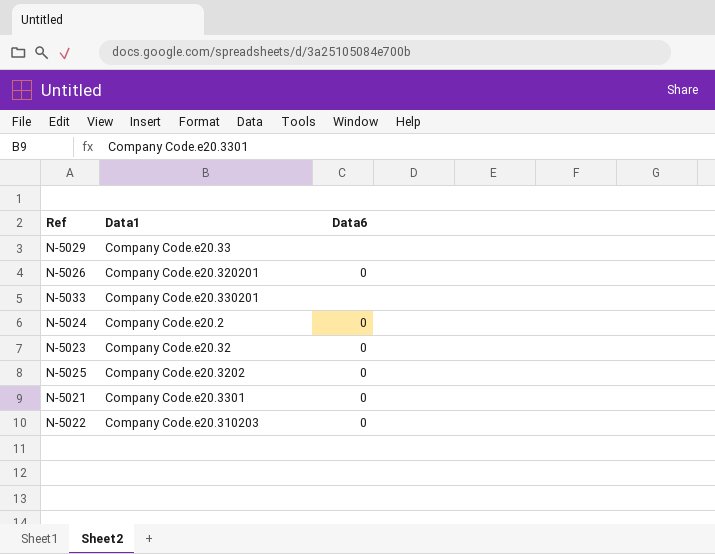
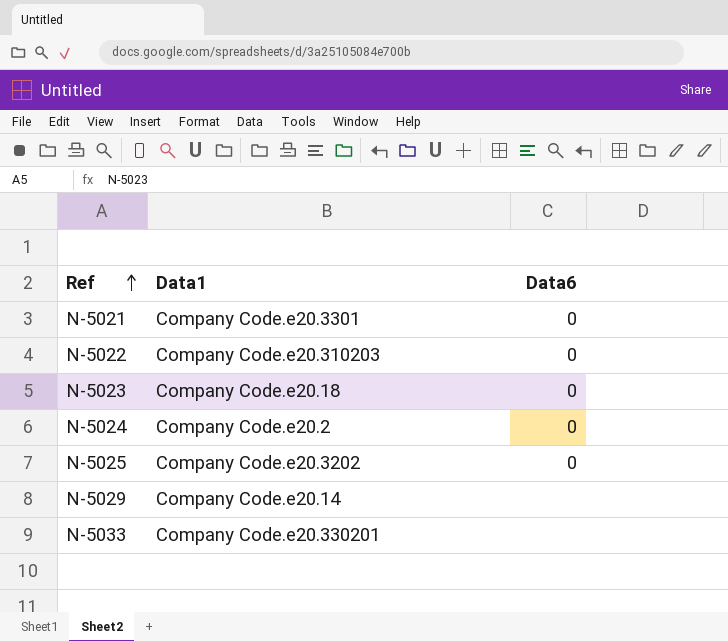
row order: none -> Ref ascending
row N-5026: Company Code.e20.320201 | 0 -> none
N-5023 | Data1: Company Code.e20.32 -> Company Code.e20.18
N-5029 | Data1: Company Code.e20.33 -> Company Code.e20.14

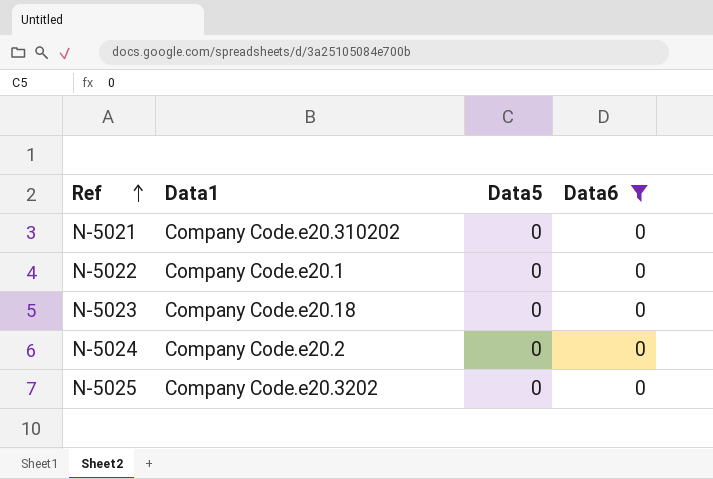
filter: none -> Data6 = 0
column Data5 | position: none -> 3
N-5021 | Data1: Company Code.e20.3301 -> Company Code.e20.310202
N-5022 | Data1: Company Code.e20.310203 -> Company Code.e20.1

